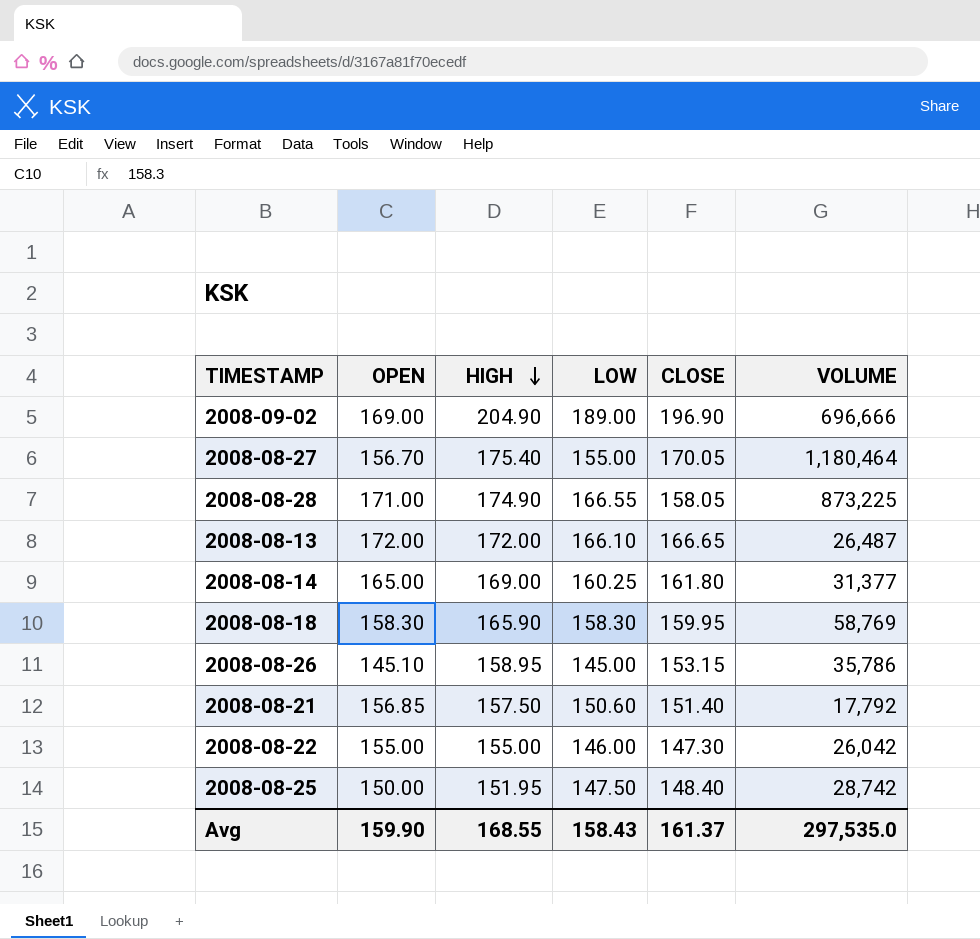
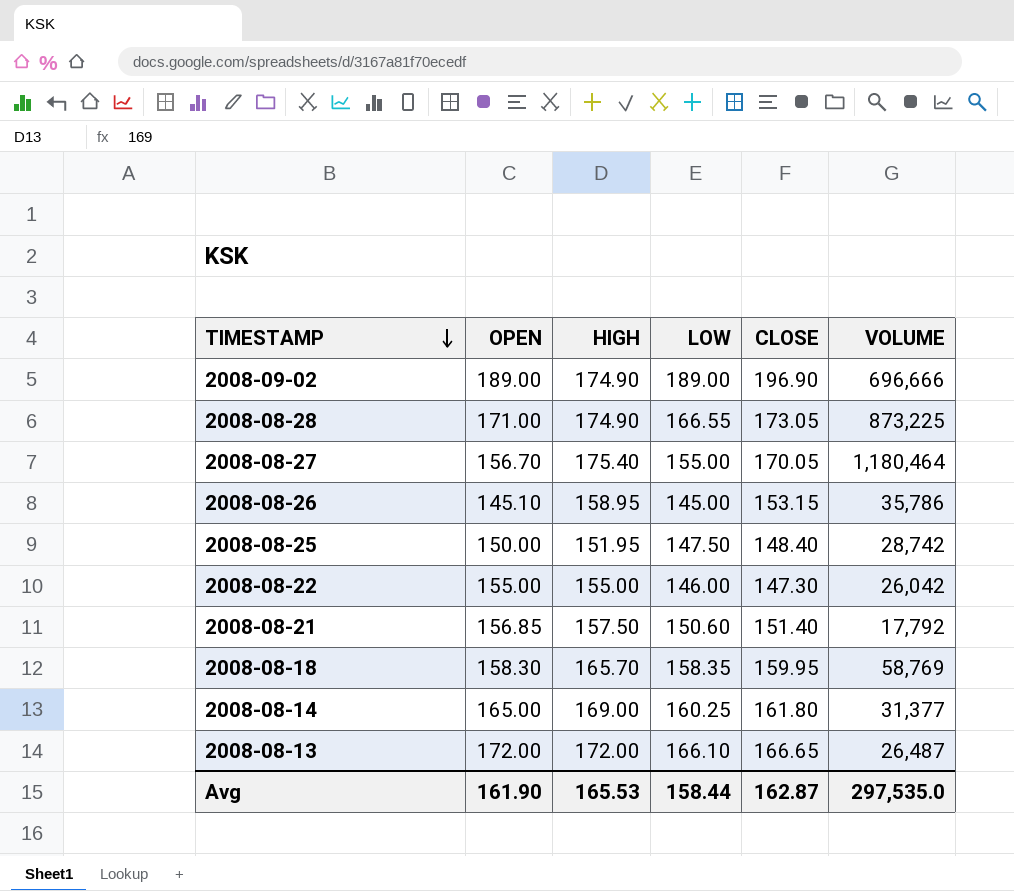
row order: HIGH descending -> TIMESTAMP descending
2008-09-02 | OPEN: 169.00 -> 189.00
2008-09-02 | HIGH: 204.90 -> 174.90
2008-08-28 | CLOSE: 158.05 -> 173.05
2008-08-18 | HIGH: 165.90 -> 165.70
2008-08-18 | LOW: 158.30 -> 158.35
Avg | OPEN: 159.90 -> 161.90
Avg | HIGH: 168.55 -> 165.53
Avg | LOW: 158.43 -> 158.44
Avg | CLOSE: 161.37 -> 162.87

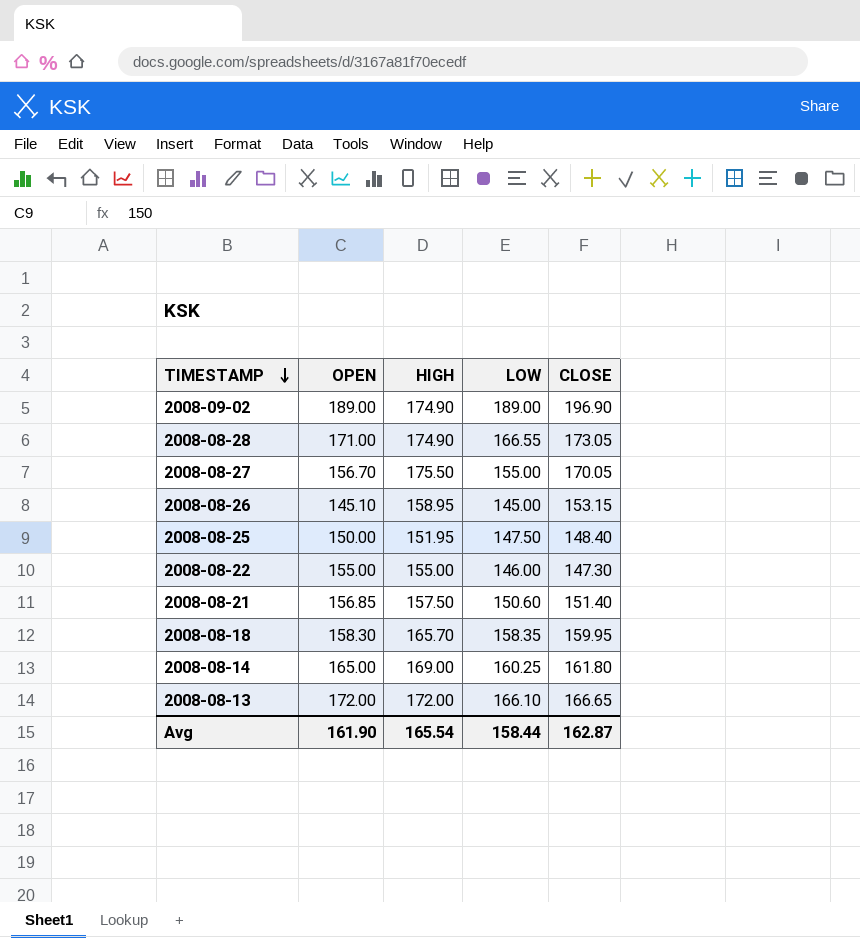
column VOLUME | position: 6 -> none
2008-08-27 | HIGH: 175.40 -> 175.50
Avg | HIGH: 165.53 -> 165.54

